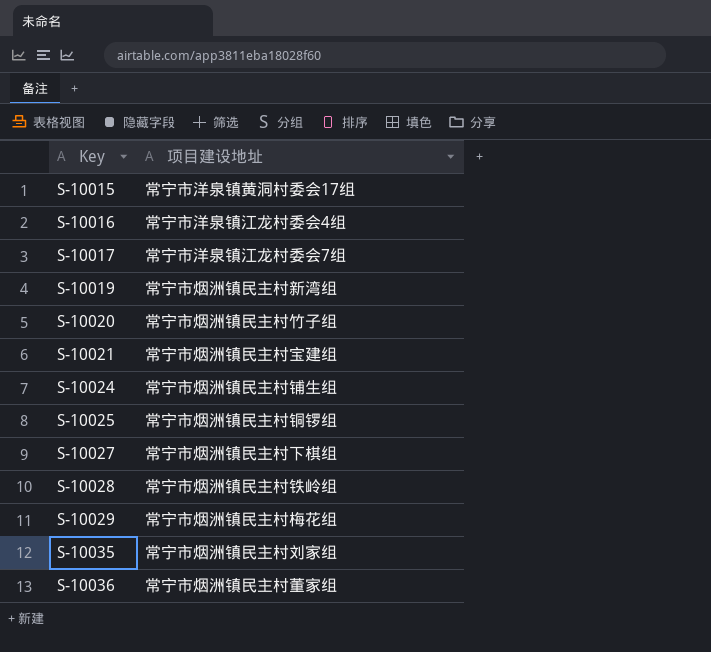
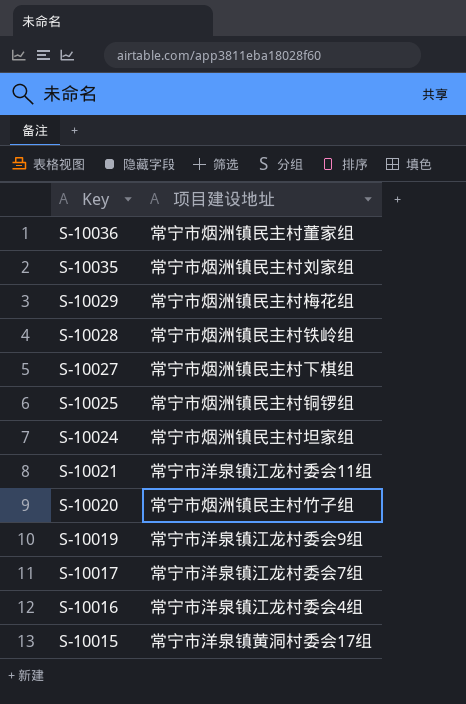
row order: Key ascending -> Key descending
S-10024 | 项目建设地址: 常宁市烟洲镇民主村铺生组 -> 常宁市烟洲镇民主村坦家组
S-10021 | 项目建设地址: 常宁市烟洲镇民主村宝建组 -> 常宁市洋泉镇江龙村委会11组
S-10019 | 项目建设地址: 常宁市烟洲镇民主村新湾组 -> 常宁市洋泉镇江龙村委会9组

